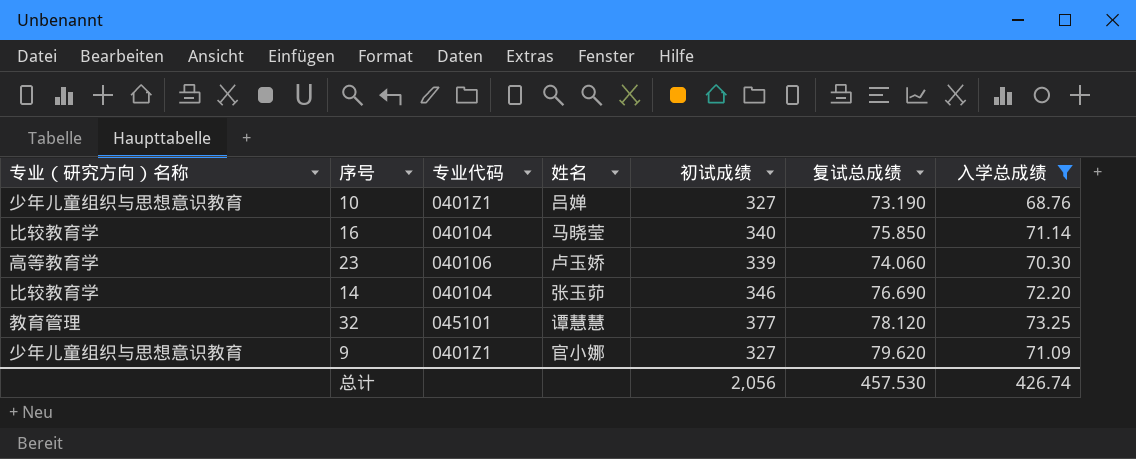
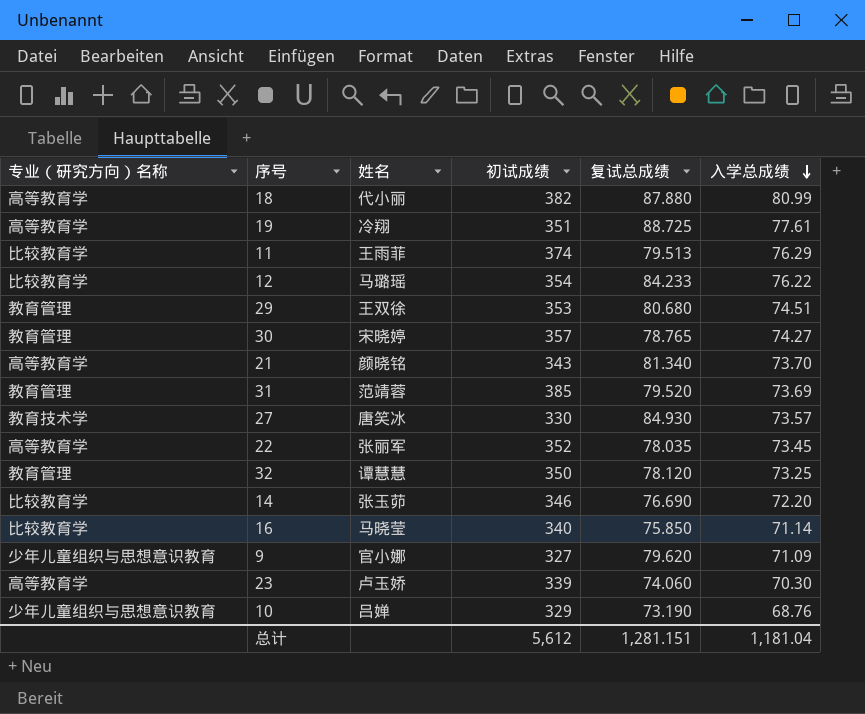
filter: 入学总成绩 <= 73.25 -> none
row order: none -> 入学总成绩 descending
column 专业代码 | position: 3 -> none
32 | 初试成绩: 377 -> 350
10 | 初试成绩: 327 -> 329
总计 | 初试成绩: 2,056 -> 5,612
总计 | 复试总成绩: 457.530 -> 1,281.151
总计 | 入学总成绩: 426.74 -> 1,181.04

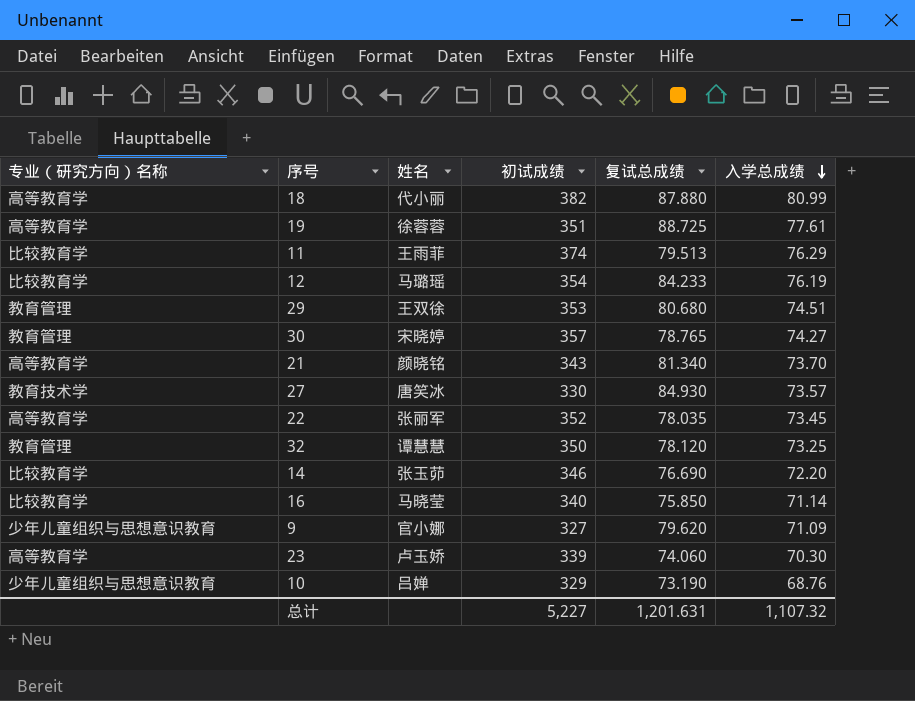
row 31: 教育管理 | 范靖蓉 | 385 | 79.520 | 73.69 -> none
19 | 姓名: 冷翔 -> 徐蓉蓉
12 | 入学总成绩: 76.22 -> 76.19
总计 | 初试成绩: 5,612 -> 5,227
总计 | 复试总成绩: 1,281.151 -> 1,201.631
总计 | 入学总成绩: 1,181.04 -> 1,107.32

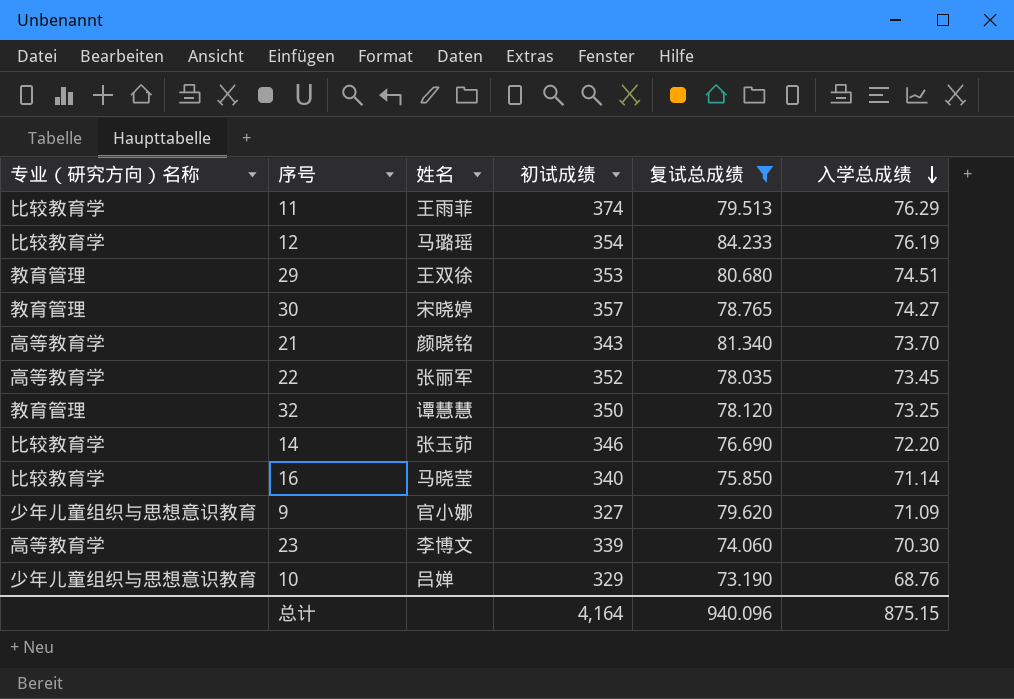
filter: none -> 复试总成绩 <= 84.233
23 | 姓名: 卢玉娇 -> 李博文
总计 | 初试成绩: 5,227 -> 4,164
总计 | 复试总成绩: 1,201.631 -> 940.096
总计 | 入学总成绩: 1,107.32 -> 875.15

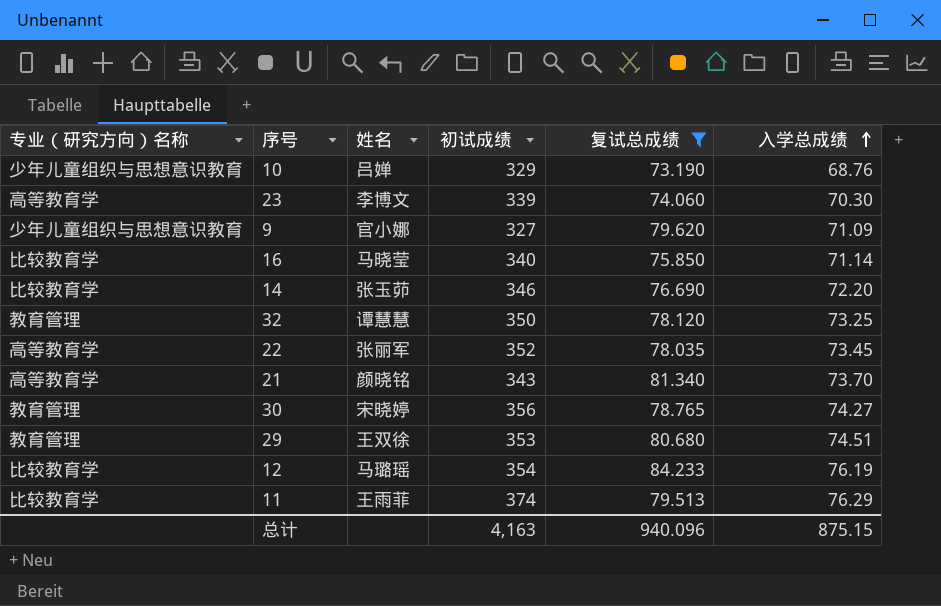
row order: 入学总成绩 descending -> 入学总成绩 ascending
30 | 初试成绩: 357 -> 356
总计 | 初试成绩: 4,164 -> 4,163

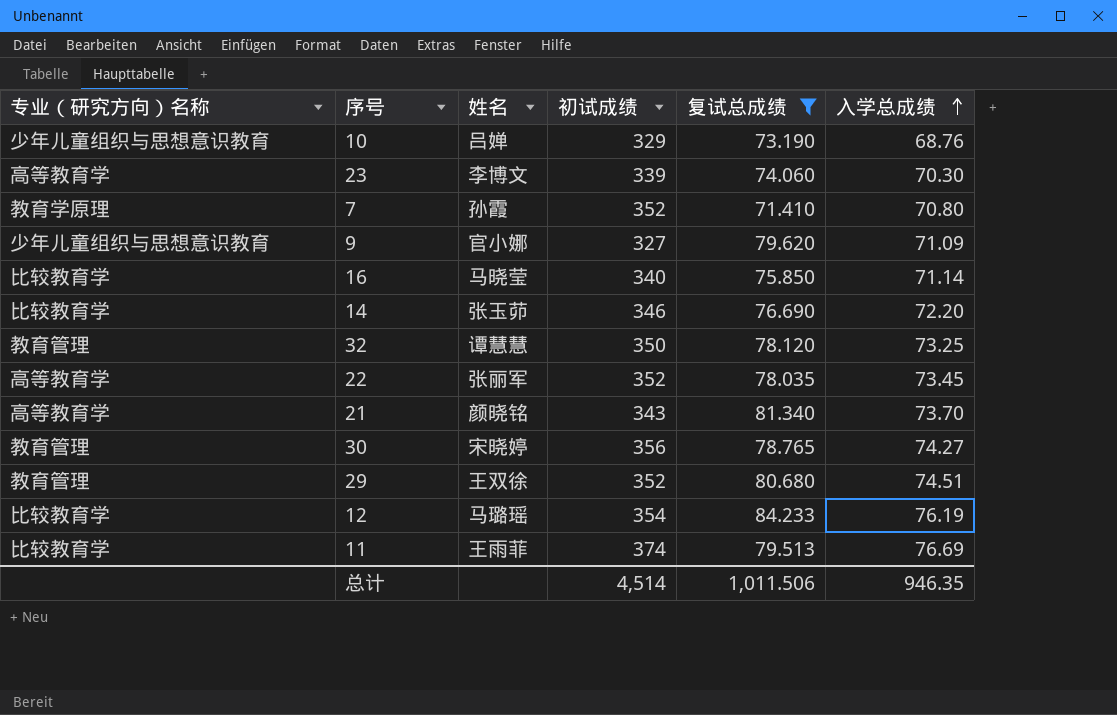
row 7: none -> 教育学原理 | 孙霞 | 352 | 71.410 | 70.80
29 | 初试成绩: 353 -> 352
11 | 入学总成绩: 76.29 -> 76.69
总计 | 初试成绩: 4,163 -> 4,514
总计 | 复试总成绩: 940.096 -> 1,011.506
总计 | 入学总成绩: 875.15 -> 946.35

